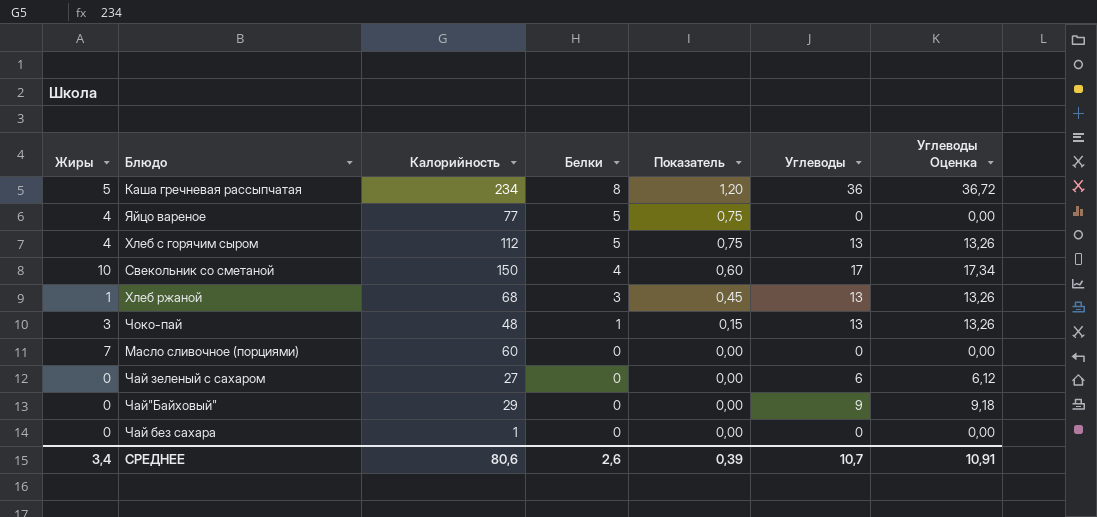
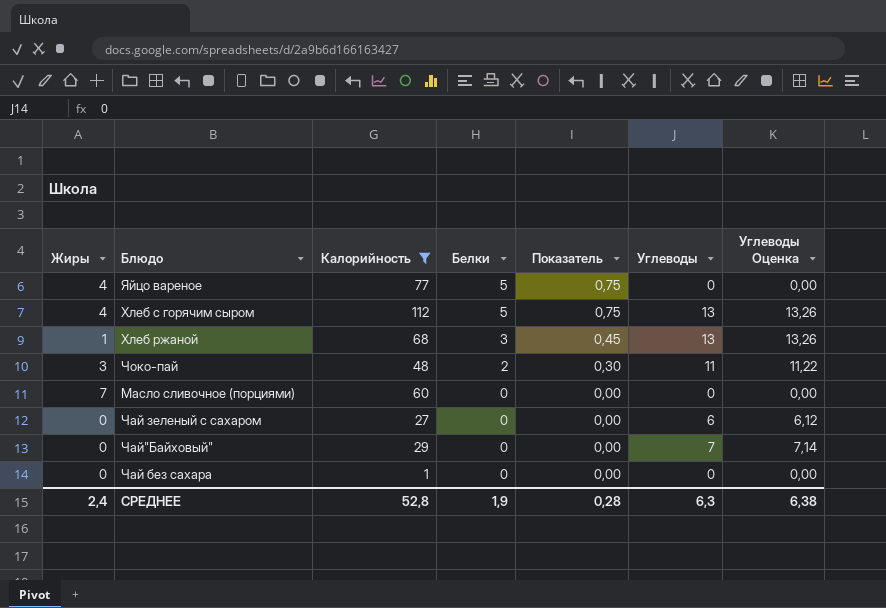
filter: none -> Калорийность <= 112
Чоко-пай | Белки: 1 -> 2
Чоко-пай | Показатель: 0,15 -> 0,30
Чоко-пай | Углеводы: 13 -> 11
Чоко-пай | Углеводы Оценка: 13,26 -> 11,22
Чай"Байховый" | Углеводы: 9 -> 7
Чай"Байховый" | Углеводы Оценка: 9,18 -> 7,14
СРЕДНЕЕ | Жиры: 3,4 -> 2,4
СРЕДНЕЕ | Калорийность: 80,6 -> 52,8
СРЕДНЕЕ | Белки: 2,6 -> 1,9
СРЕДНЕЕ | Показатель: 0,39 -> 0,28
СРЕДНЕЕ | Углеводы: 10,7 -> 6,3
СРЕДНЕЕ | Углеводы Оценка: 10,91 -> 6,38

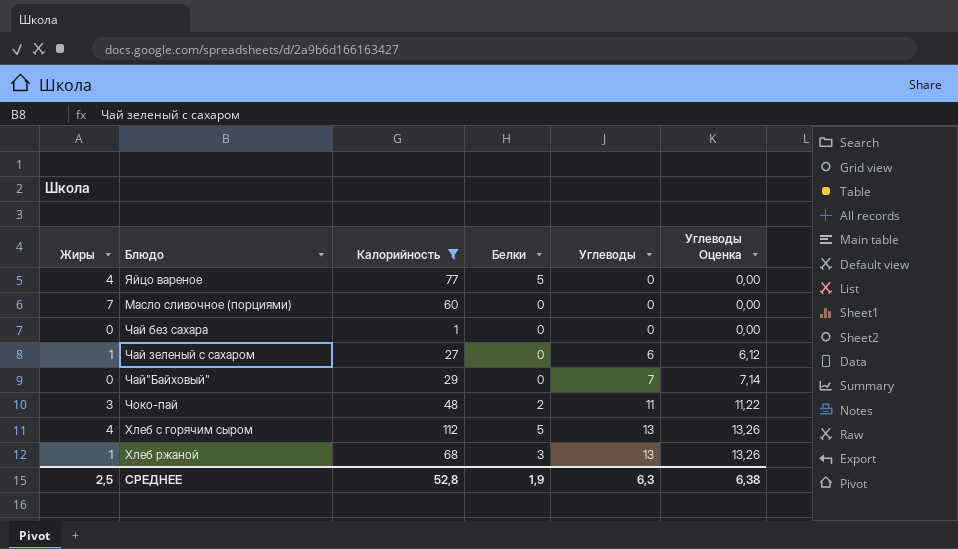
row order: Белки descending -> Углеводы ascending
column Показатель | formula: [Белки] * 0,15 -> none
Чай зеленый с сахаром | Жиры: 0 -> 1
СРЕДНЕЕ | Жиры: 2,4 -> 2,5

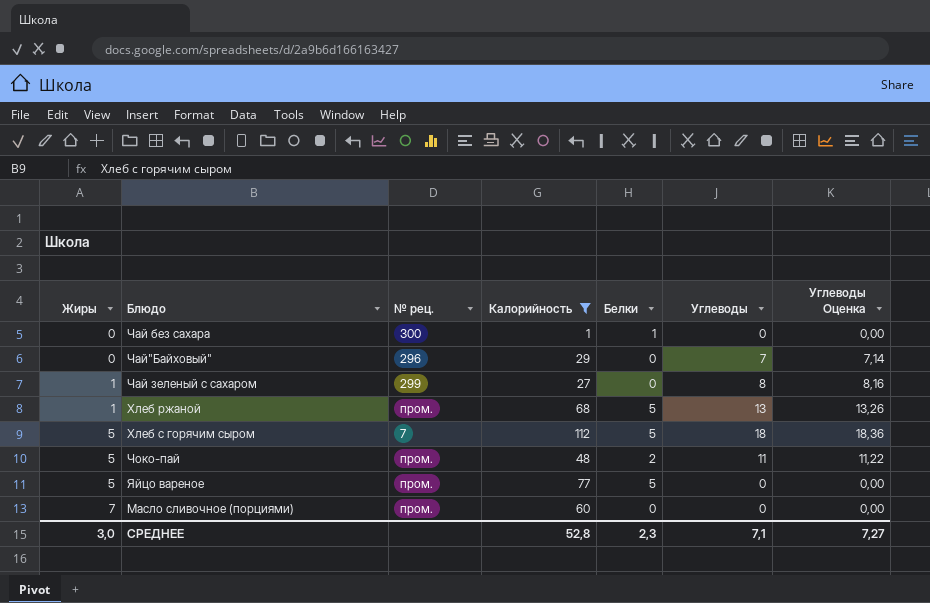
row order: Углеводы ascending -> Жиры ascending
column № рец. | position: none -> 3
Чай без сахара | Белки: 0 -> 1
Чай зеленый с сахаром | Углеводы: 6 -> 8
Чай зеленый с сахаром | Углеводы Оценка: 6,12 -> 8,16
Хлеб ржаной | Белки: 3 -> 5
Хлеб с горячим сыром | Жиры: 4 -> 5
Хлеб с горячим сыром | Углеводы: 13 -> 18
Хлеб с горячим сыром | Углеводы Оценка: 13,26 -> 18,36
Чоко-пай | Жиры: 3 -> 5
Яйцо вареное | Жиры: 4 -> 5
СРЕДНЕЕ | Жиры: 2,5 -> 3,0
СРЕДНЕЕ | Белки: 1,9 -> 2,3
СРЕДНЕЕ | Углеводы: 6,3 -> 7,1
СРЕДНЕЕ | Углеводы Оценка: 6,38 -> 7,27

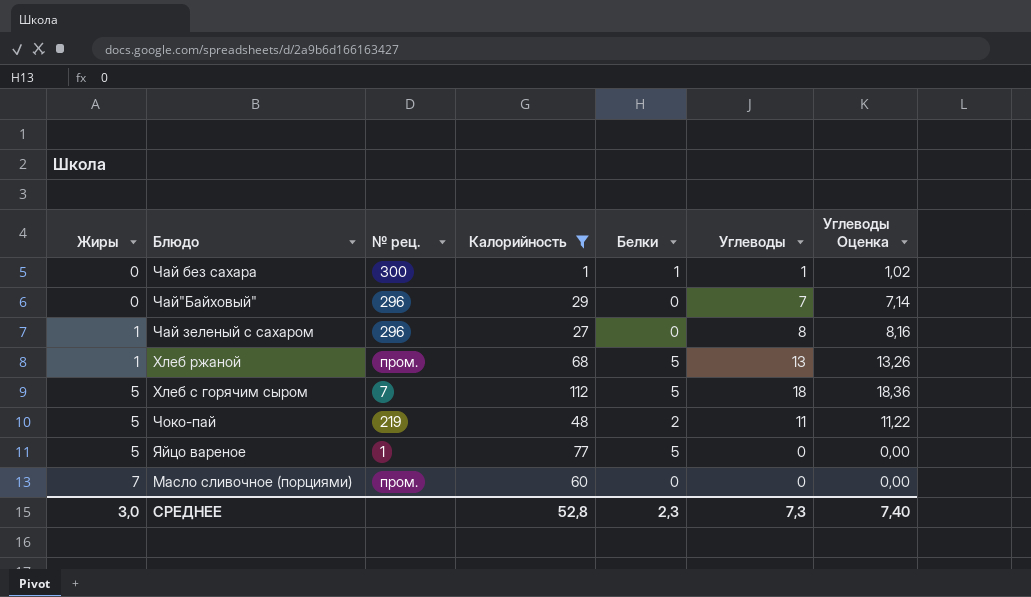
Чай без сахара | Углеводы: 0 -> 1
Чай без сахара | Углеводы Оценка: 0,00 -> 1,02
Чай зеленый с сахаром | № рец.: 299 -> 296
Чоко-пай | № рец.: пром. -> 219
Яйцо вареное | № рец.: пром. -> 1
СРЕДНЕЕ | Углеводы: 7,1 -> 7,3
СРЕДНЕЕ | Углеводы Оценка: 7,27 -> 7,40

